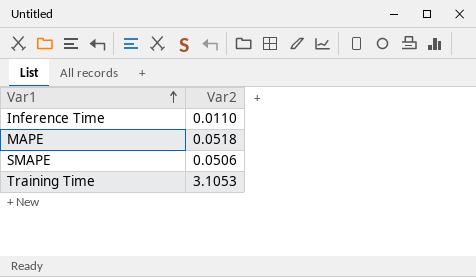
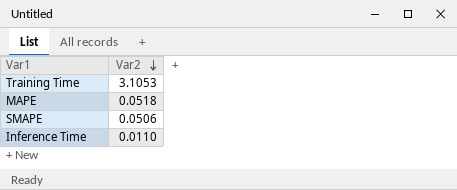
row order: Var1 ascending -> Var2 descending

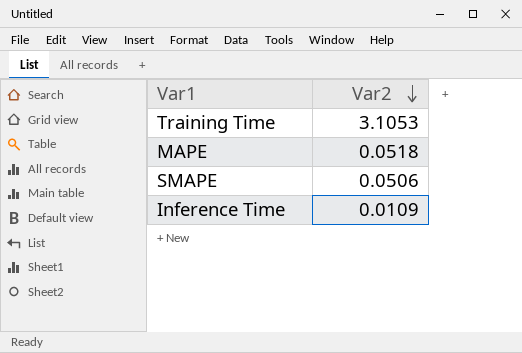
Inference Time | Var2: 0.0110 -> 0.0109

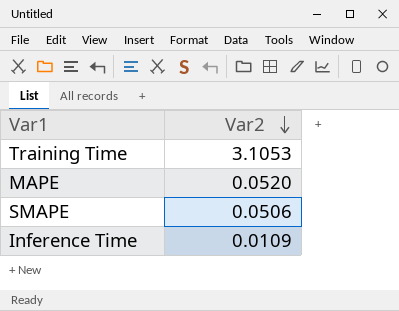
MAPE | Var2: 0.0518 -> 0.0520

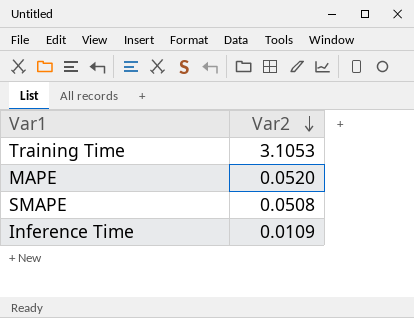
SMAPE | Var2: 0.0506 -> 0.0508

